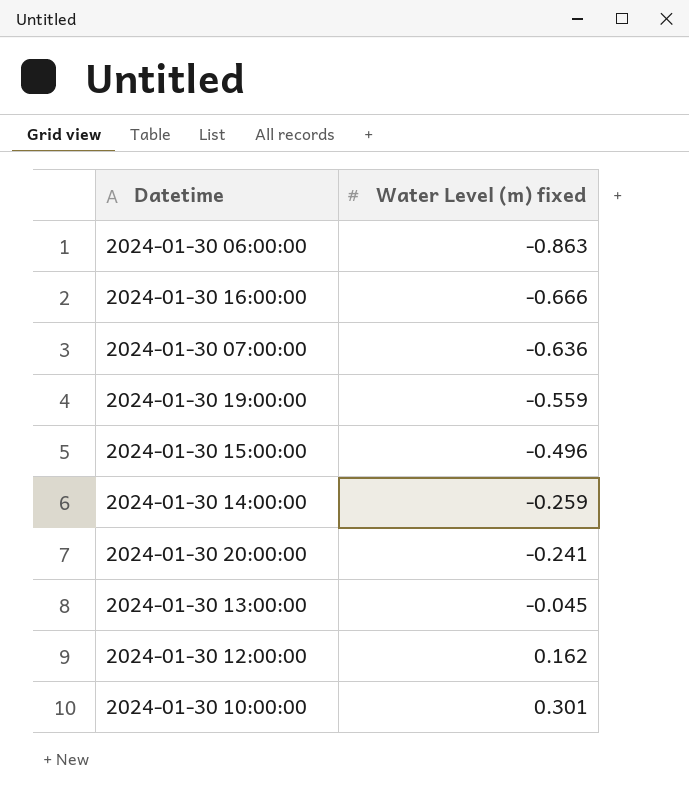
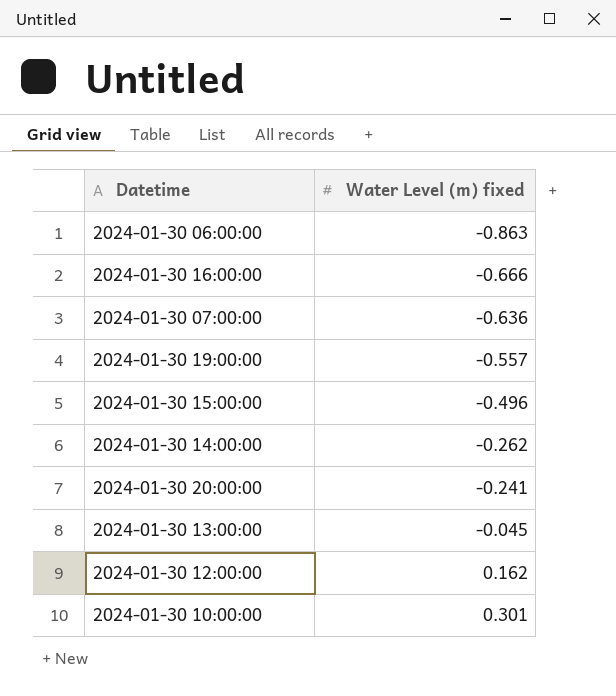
2024-01-30 19:00:00 | Water Level (m) fixed: -0.559 -> -0.557
2024-01-30 14:00:00 | Water Level (m) fixed: -0.259 -> -0.262

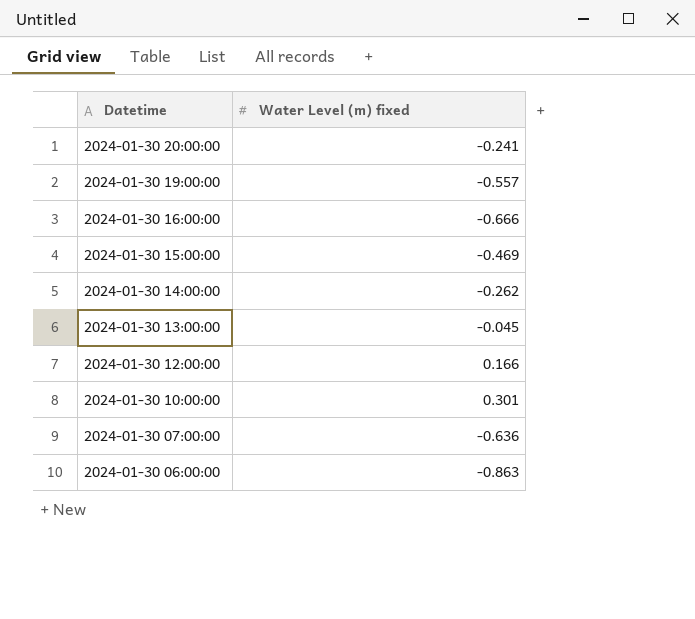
row order: Water Level (m) fixed ascending -> Datetime descending
2024-01-30 15:00:00 | Water Level (m) fixed: -0.496 -> -0.469
2024-01-30 12:00:00 | Water Level (m) fixed: 0.162 -> 0.166

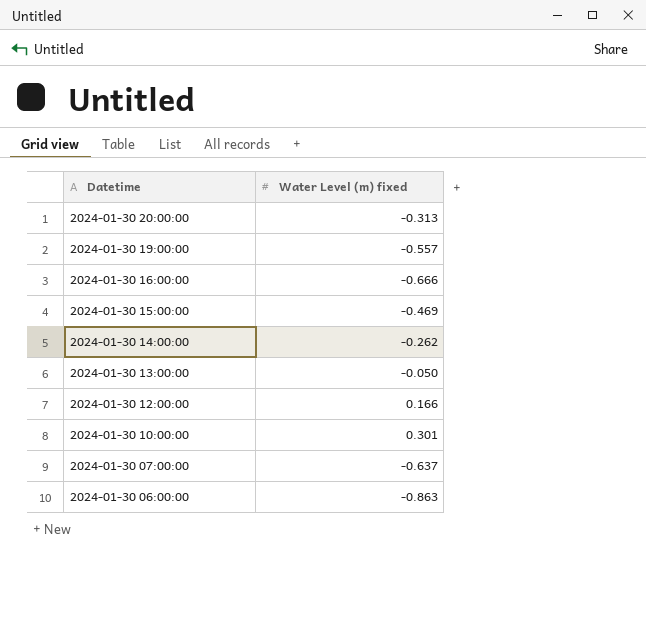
2024-01-30 20:00:00 | Water Level (m) fixed: -0.241 -> -0.313
2024-01-30 13:00:00 | Water Level (m) fixed: -0.045 -> -0.050
2024-01-30 07:00:00 | Water Level (m) fixed: -0.636 -> -0.637

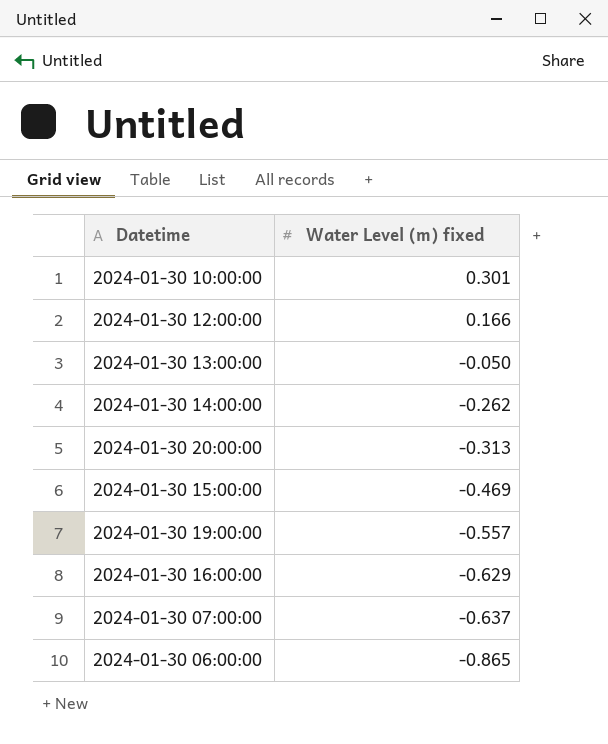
row order: Datetime descending -> Water Level (m) fixed descending
2024-01-30 16:00:00 | Water Level (m) fixed: -0.666 -> -0.629
2024-01-30 06:00:00 | Water Level (m) fixed: -0.863 -> -0.865

